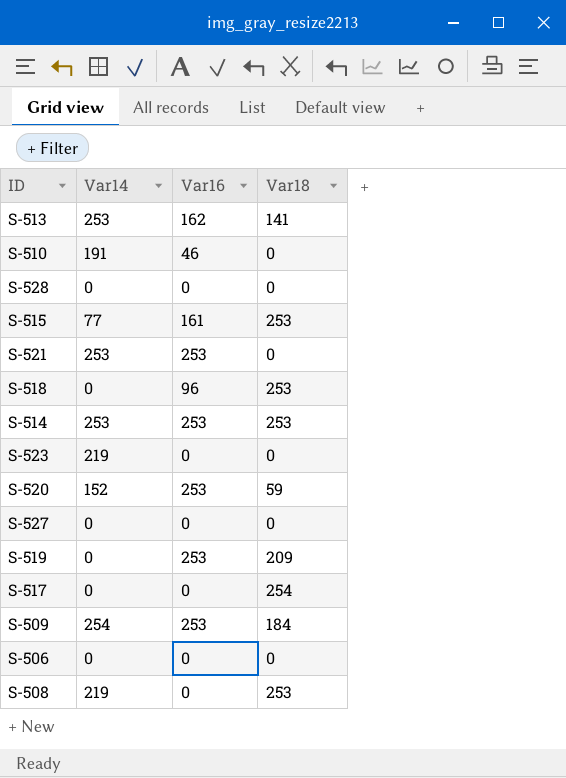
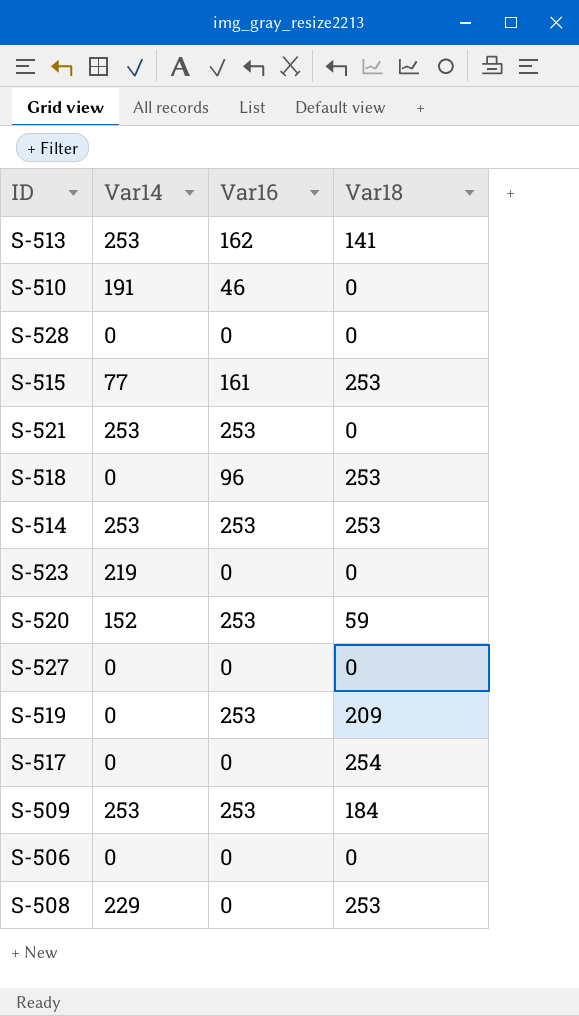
S-509 | Var14: 254 -> 253
S-508 | Var14: 219 -> 229

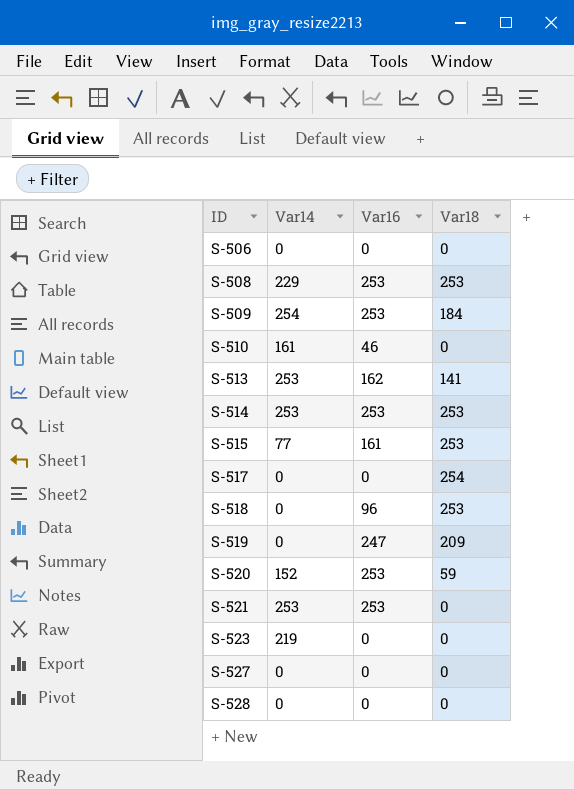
row order: none -> ID ascending
S-508 | Var16: 0 -> 253
S-509 | Var14: 253 -> 254
S-510 | Var14: 191 -> 161
S-519 | Var16: 253 -> 247

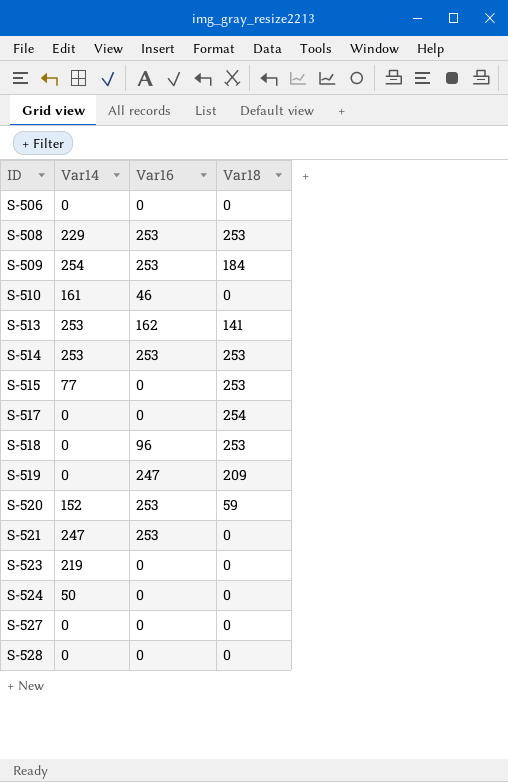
S-515 | Var16: 161 -> 0
S-521 | Var14: 253 -> 247
row S-524: none -> 50 | 0 | 0

